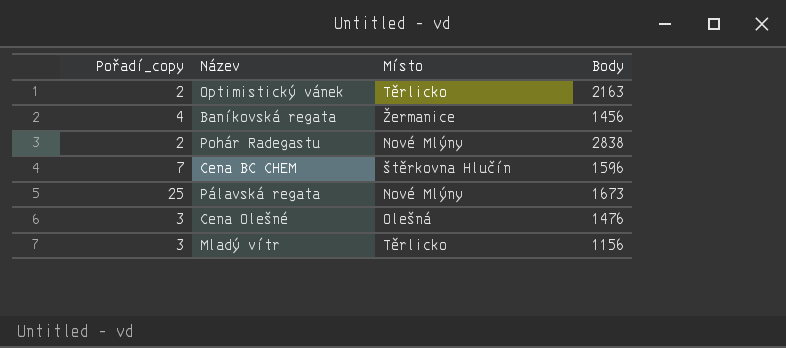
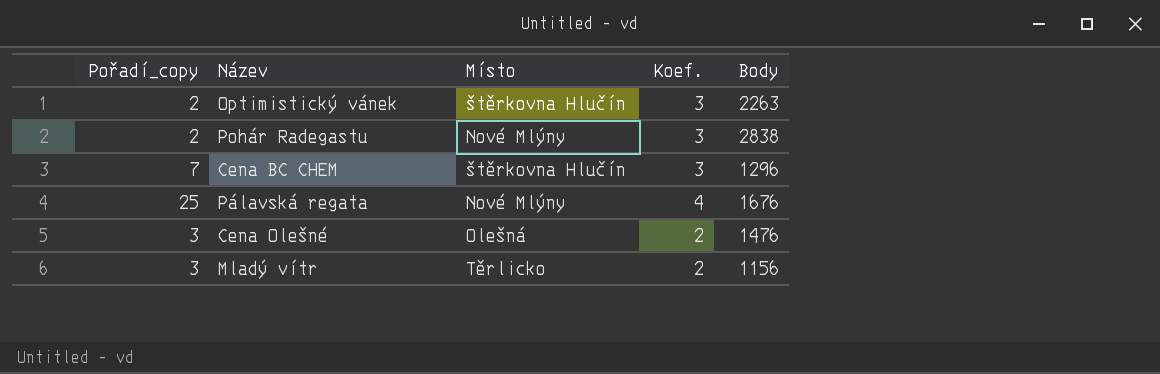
column Koef. | position: none -> 4
row Baníkovská regata: 4 | Žermanice | 1456 -> none
Optimistický vánek | Místo: Těrlicko -> štěrkovna Hlučín
Optimistický vánek | Body: 2163 -> 2263
Cena BC CHEM | Body: 1596 -> 1296
Pálavská regata | Body: 1673 -> 1676

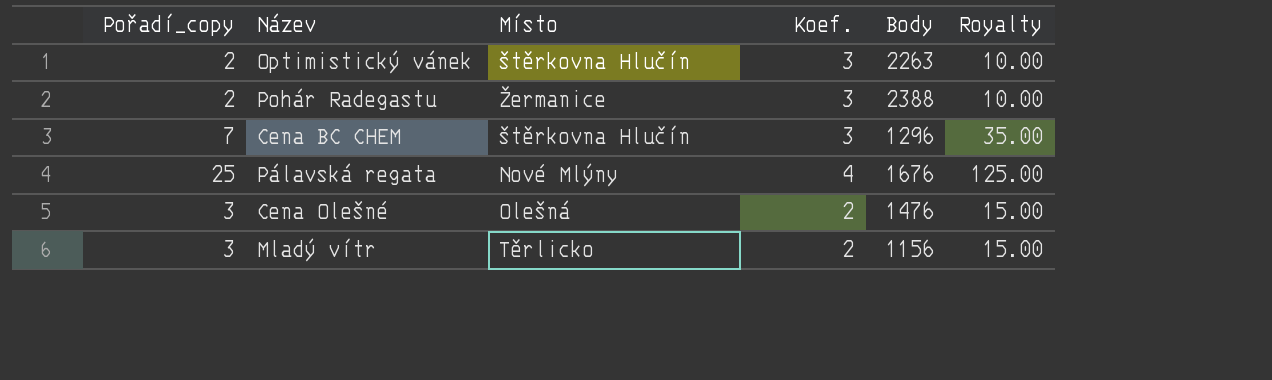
column Royalty | formula: none -> [Pořadí_copy] * 5
Pohár Radegastu | Místo: Nové Mlýny -> Žermanice
Pohár Radegastu | Body: 2838 -> 2388

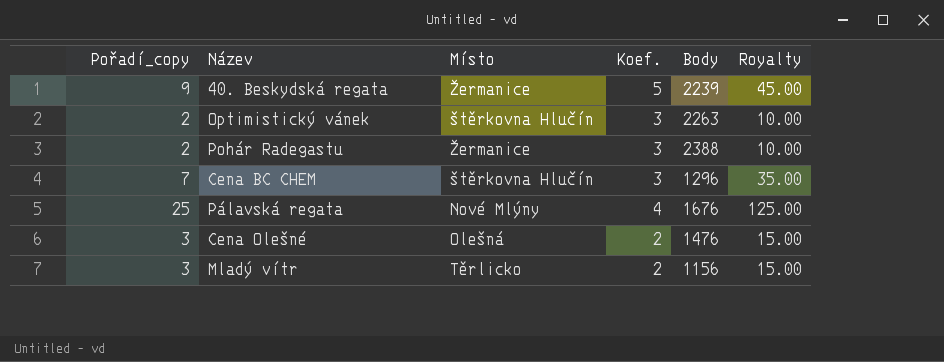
row 40. Beskydská regata: none -> 9 | Žermanice | 5 | 2239 | 45.00

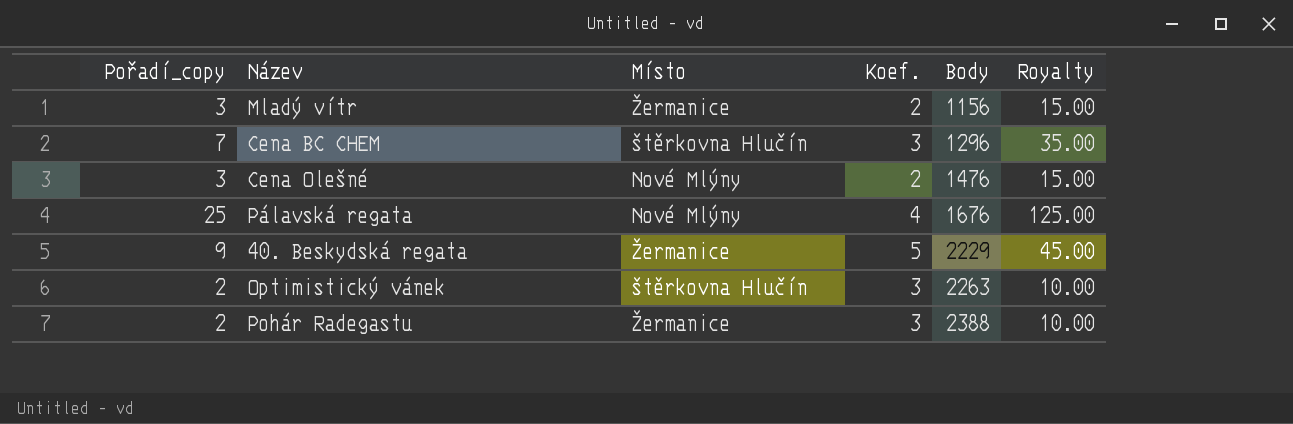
row order: none -> Body ascending
Mladý vítr | Místo: Těrlicko -> Žermanice
Cena Olešné | Místo: Olešná -> Nové Mlýny
40. Beskydská regata | Body: 2239 -> 2229

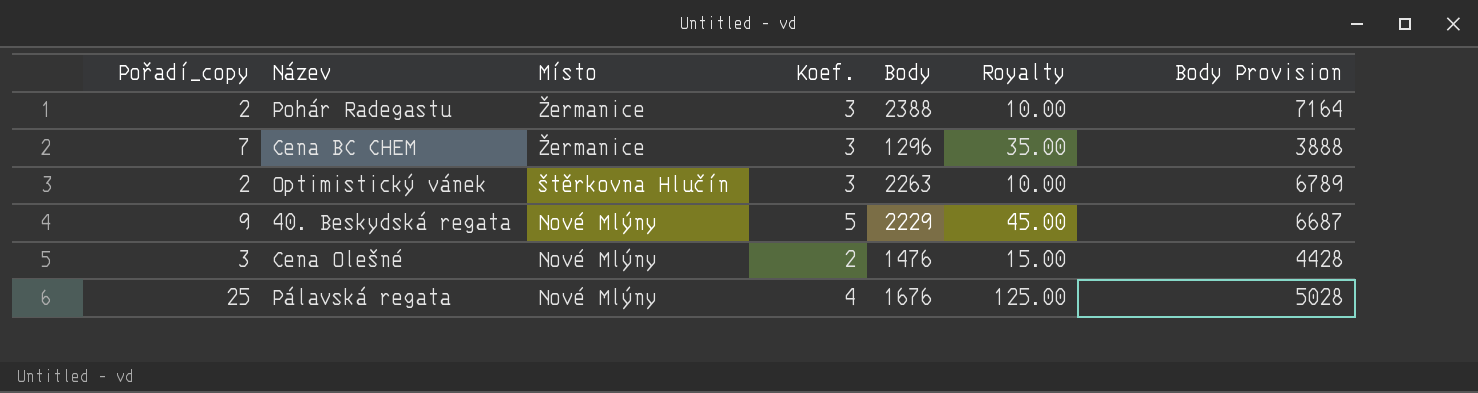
row order: Body ascending -> Místo descending
column Body Provision | formula: none -> [Body] * 3
row Mladý vítr: 3 | Žermanice | 2 | 1156 | 15.00 -> none
Cena BC CHEM | Místo: štěrkovna Hlučín -> Žermanice
40. Beskydská regata | Místo: Žermanice -> Nové Mlýny

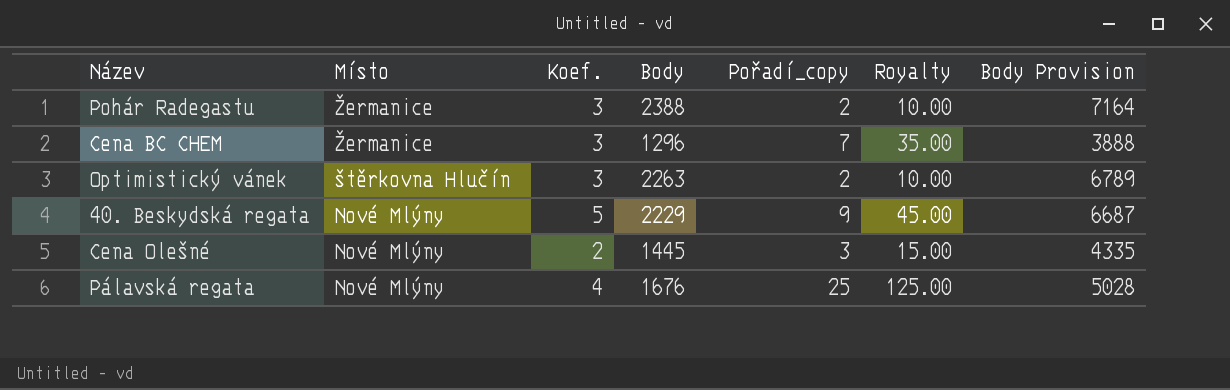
column Pořadí_copy | position: 1 -> 5
Cena Olešné | Body: 1476 -> 1445
Cena Olešné | Body Provision: 4428 -> 4335

